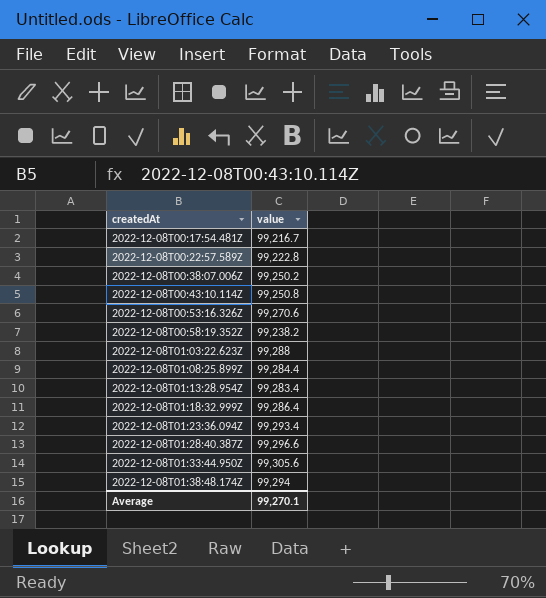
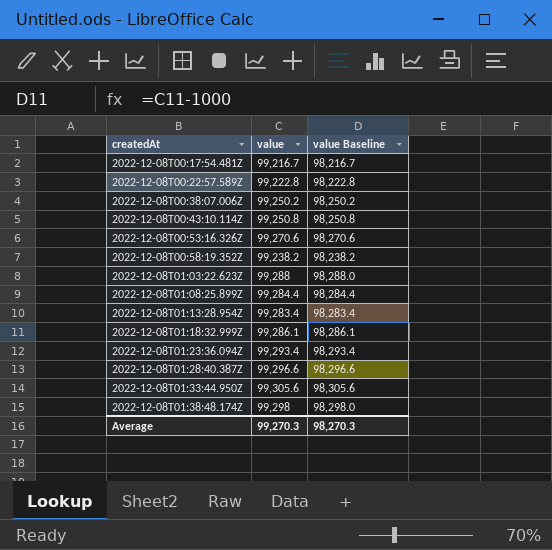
column value Baseline | formula: none -> [value] - 1000
2022-12-08T01:18:32.999Z | value: 99,286.4 -> 99,286.1
2022-12-08T01:38:48.174Z | value: 99,294 -> 99,298
Average | value: 99,270.1 -> 99,270.3

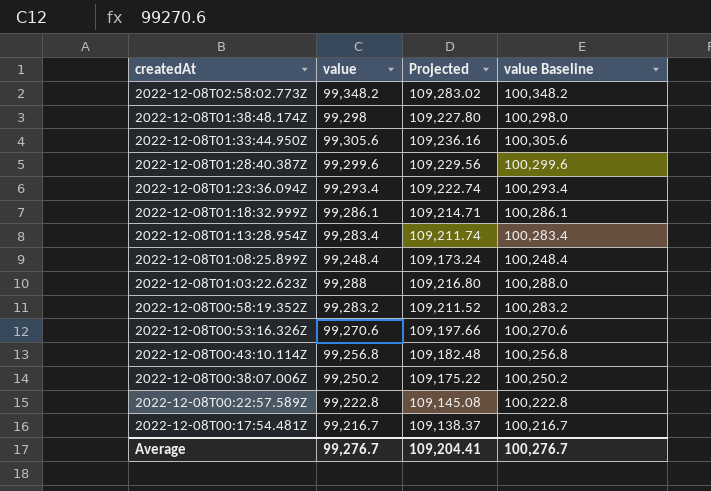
row order: createdAt ascending -> createdAt descending
column Projected | formula: none -> [value] * 1.1
column value Baseline | formula: [value] - 1000 -> [value] + 1000
row 2022-12-08T02:58:02.773Z: none -> 99,348.2 | 109,283.02 | 100,348.2
2022-12-08T01:28:40.387Z | value: 99,296.6 -> 99,299.6
2022-12-08T01:08:25.899Z | value: 99,284.4 -> 99,248.4
2022-12-08T00:58:19.352Z | value: 99,238.2 -> 99,283.2
2022-12-08T00:43:10.114Z | value: 99,250.8 -> 99,256.8
Average | value: 99,270.3 -> 99,276.7
Average | value Baseline: 98,270.3 -> 100,276.7

